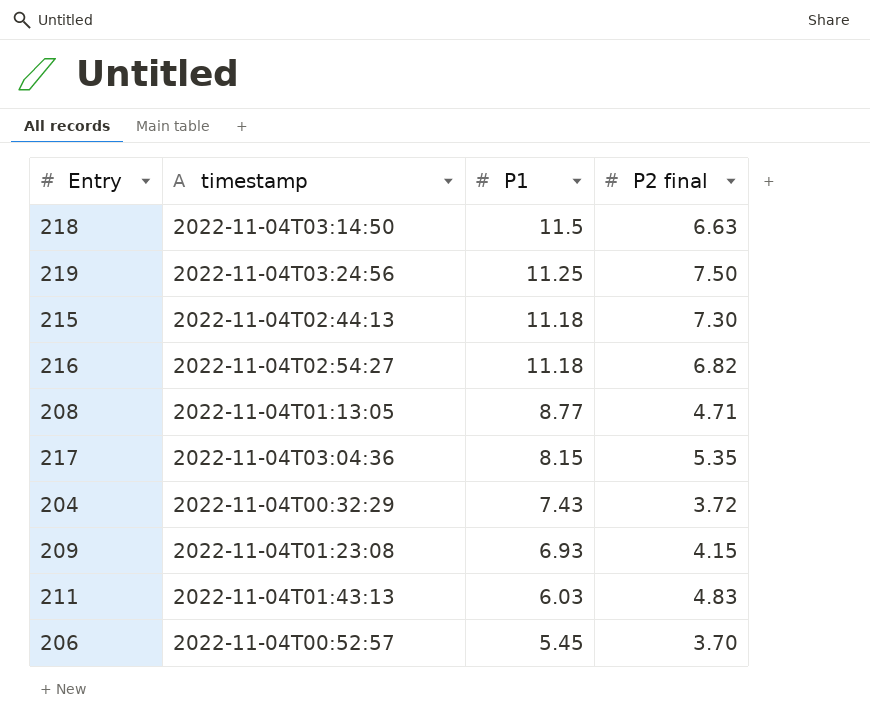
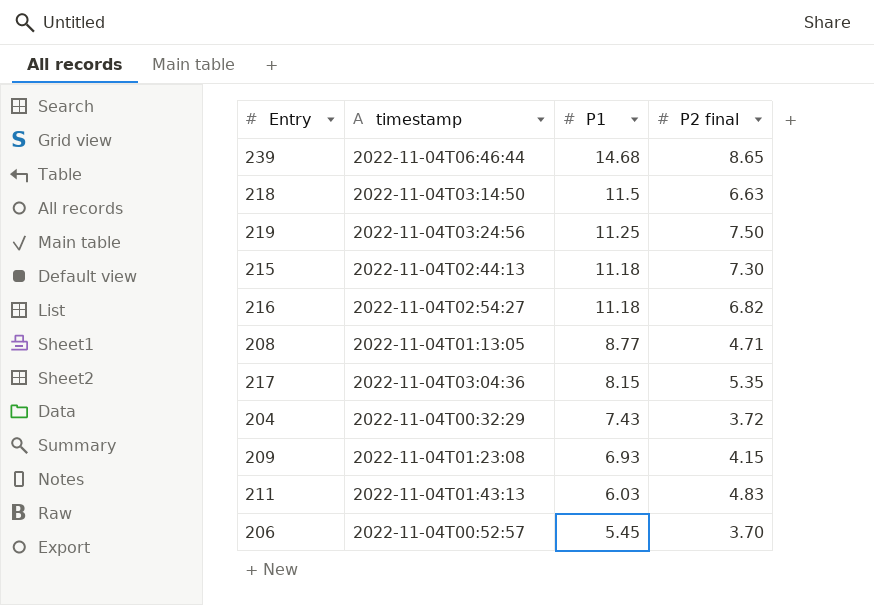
row 239: none -> 2022-11-04T06:46:44 | 14.68 | 8.65

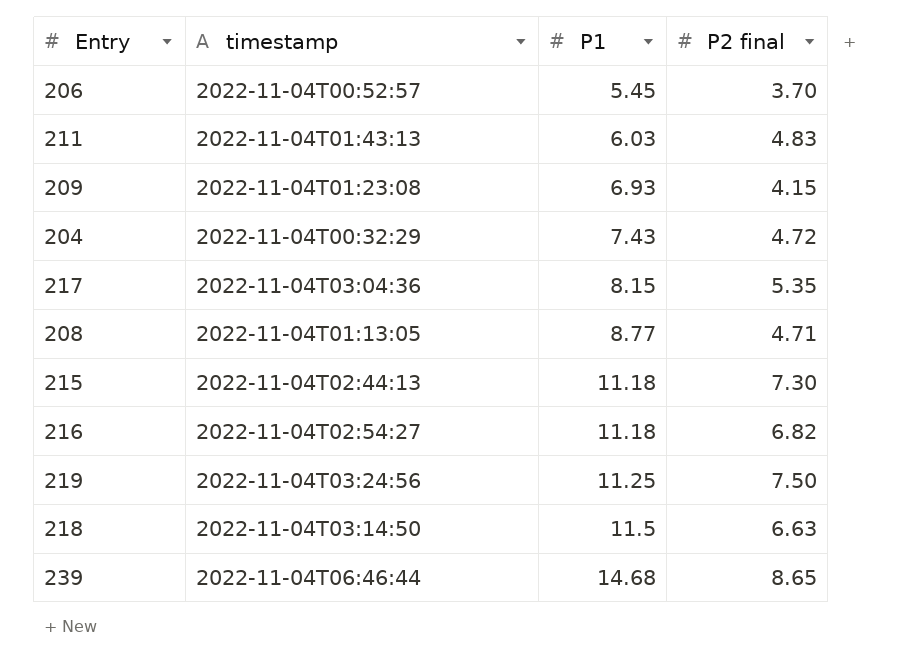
row order: P1 descending -> P1 ascending
204 | P2 final: 3.72 -> 4.72

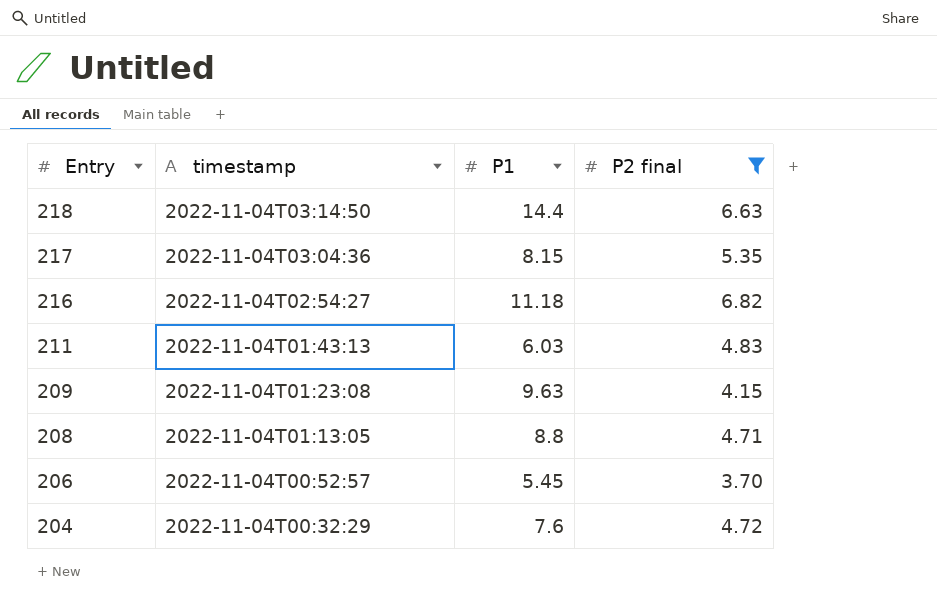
filter: none -> P2 final <= 6.82
row order: P1 ascending -> Entry descending
218 | P1: 11.5 -> 14.4
209 | P1: 6.93 -> 9.63
208 | P1: 8.77 -> 8.8
204 | P1: 7.43 -> 7.6

